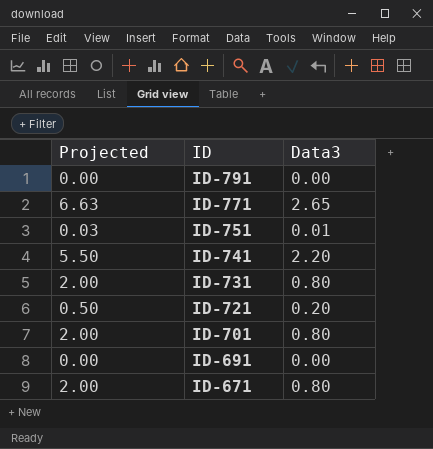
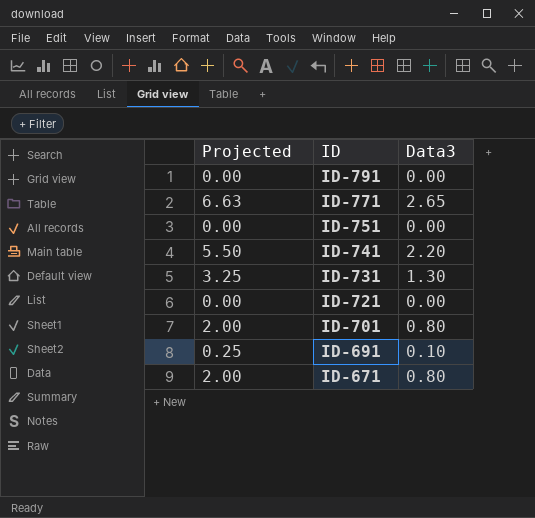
ID-751 | Projected: 0.03 -> 0.00
ID-751 | Data3: 0.01 -> 0.00
ID-731 | Projected: 2.00 -> 3.25
ID-731 | Data3: 0.80 -> 1.30
ID-721 | Projected: 0.50 -> 0.00
ID-721 | Data3: 0.20 -> 0.00
ID-691 | Projected: 0.00 -> 0.25
ID-691 | Data3: 0.00 -> 0.10

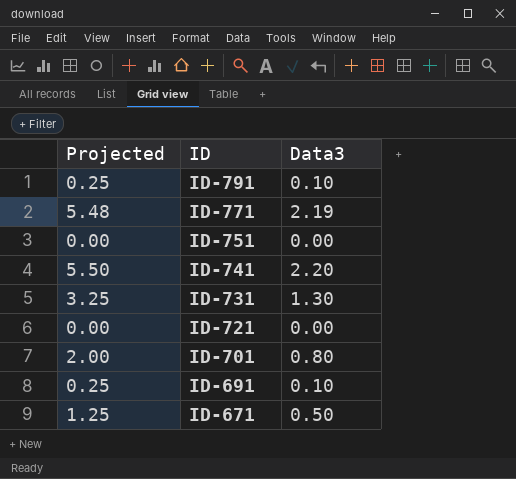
ID-791 | Projected: 0.00 -> 0.25
ID-791 | Data3: 0.00 -> 0.10
ID-771 | Projected: 6.63 -> 5.48
ID-771 | Data3: 2.65 -> 2.19
ID-671 | Projected: 2.00 -> 1.25
ID-671 | Data3: 0.80 -> 0.50

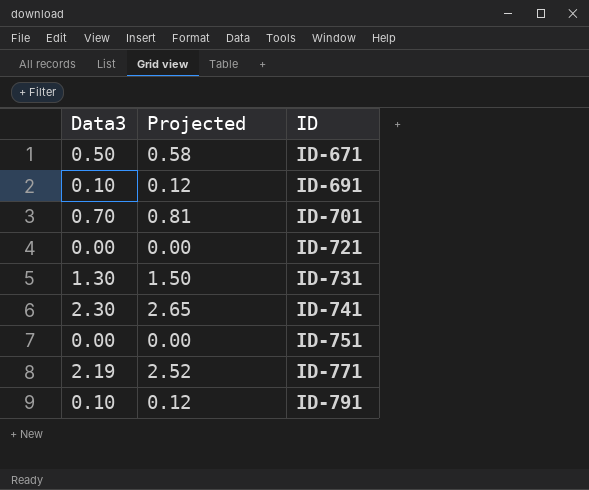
row order: ID descending -> ID ascending
column Data3 | position: 3 -> 1
column Projected | formula: [Data3] * 2.5 -> [Data3] * 1.15
ID-701 | Data3: 0.80 -> 0.70
ID-741 | Data3: 2.20 -> 2.30

